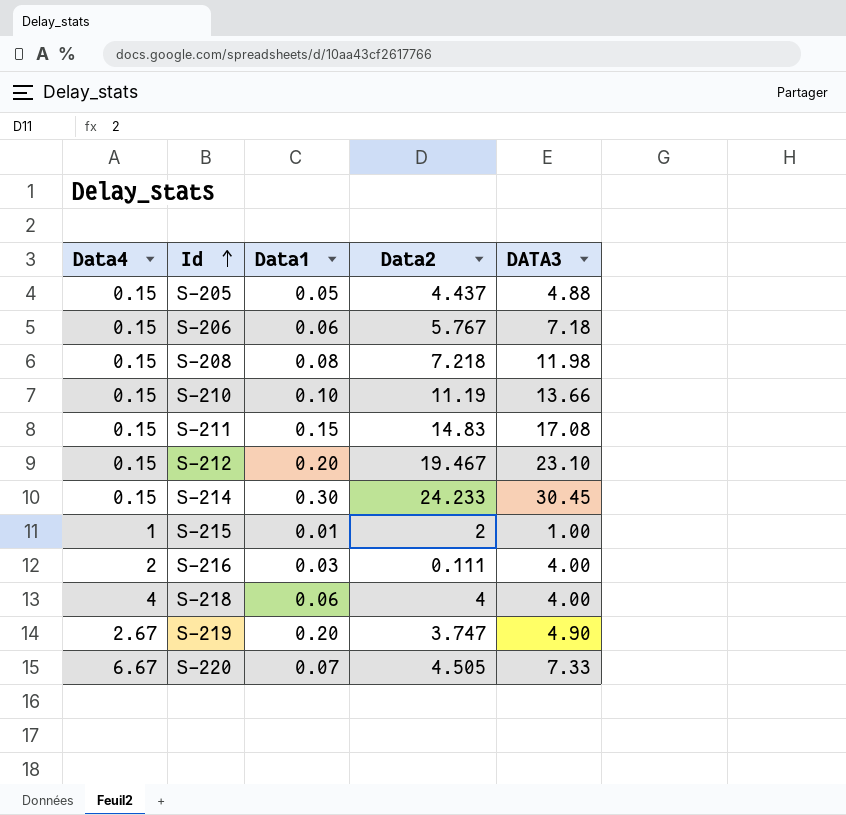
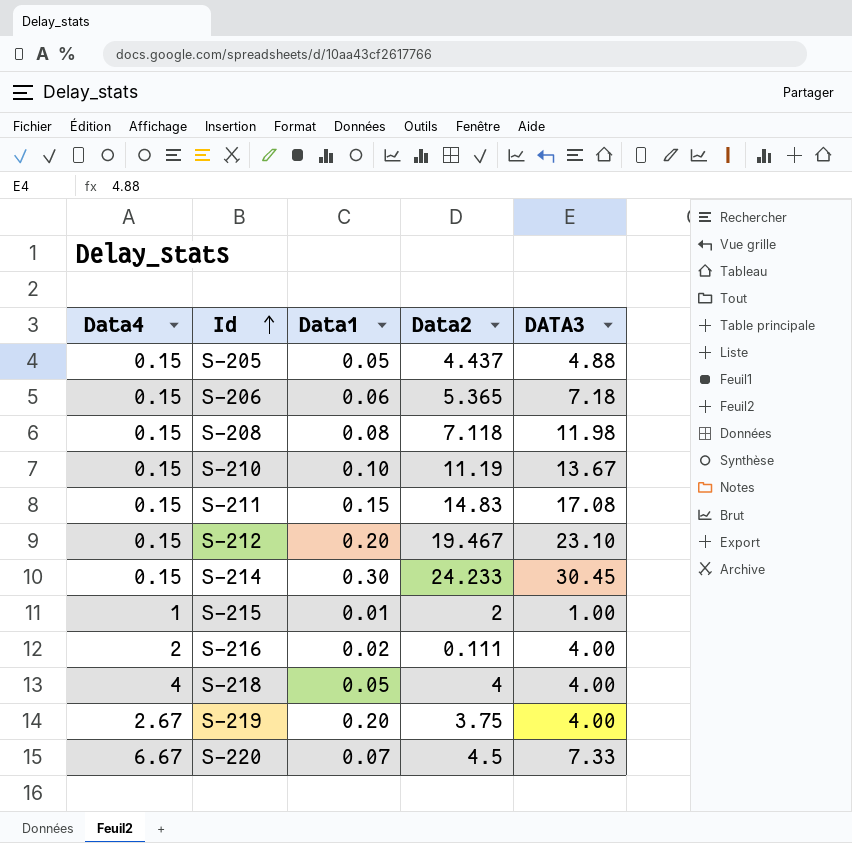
S-206 | Data2: 5.767 -> 5.365
S-208 | Data2: 7.218 -> 7.118
S-210 | DATA3: 13.66 -> 13.67
S-216 | Data1: 0.03 -> 0.02
S-218 | Data1: 0.06 -> 0.05
S-219 | Data2: 3.747 -> 3.75
S-219 | DATA3: 4.90 -> 4.00
S-220 | Data2: 4.505 -> 4.5

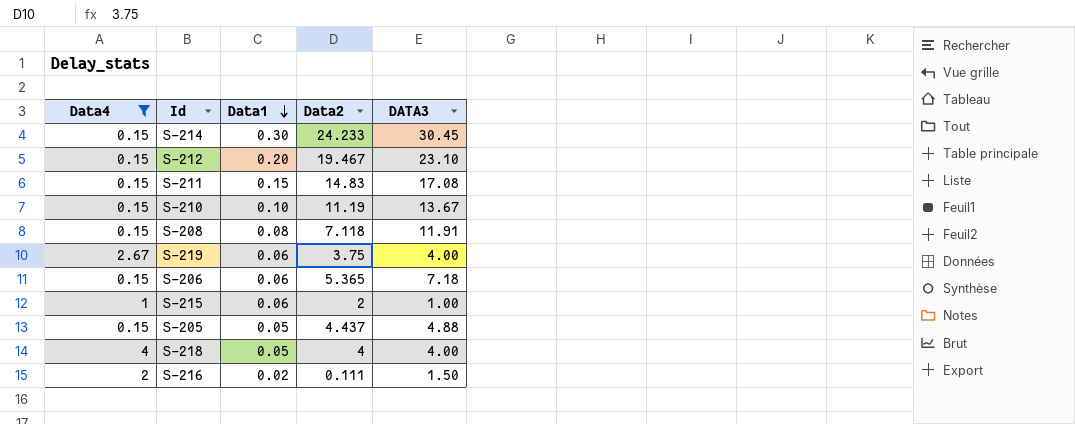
filter: none -> Data4 != 6.67
row order: Id ascending -> Data1 descending
S-208 | DATA3: 11.98 -> 11.91
S-219 | Data1: 0.20 -> 0.06
S-215 | Data1: 0.01 -> 0.06
S-216 | DATA3: 4.00 -> 1.50

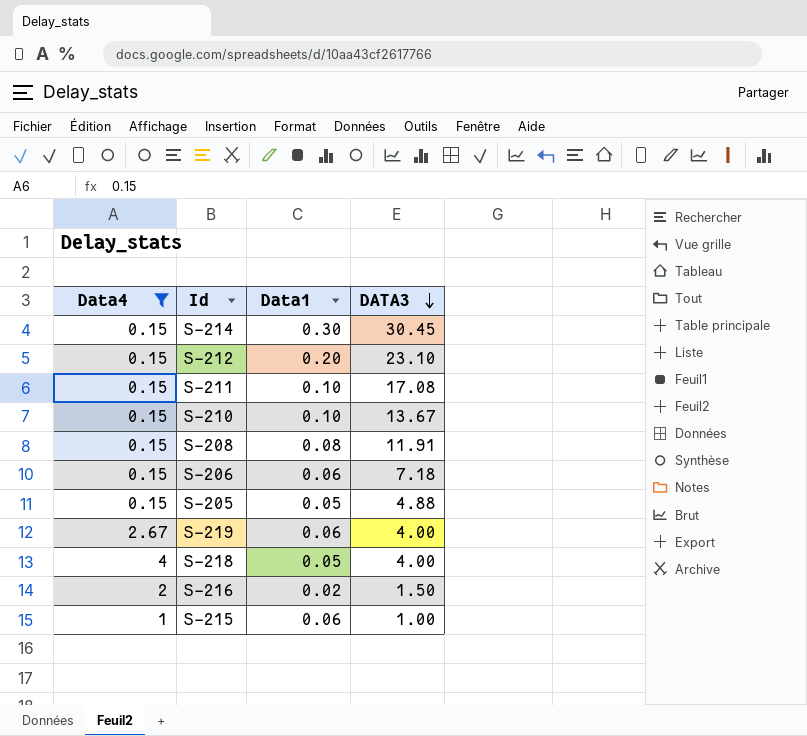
row order: Data1 descending -> DATA3 descending
column Data2 | position: 4 -> none
S-211 | Data1: 0.15 -> 0.10

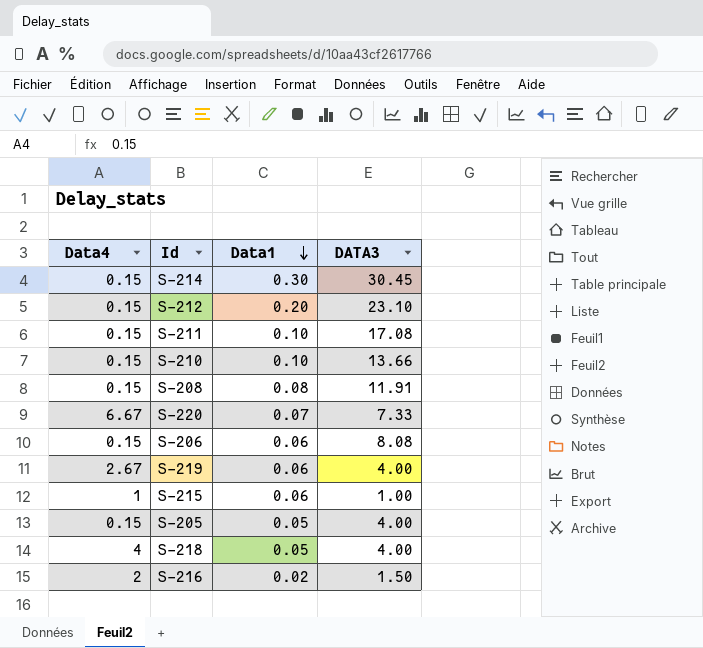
filter: Data4 != 6.67 -> none
row order: DATA3 descending -> Data1 descending
S-210 | DATA3: 13.67 -> 13.66
S-206 | DATA3: 7.18 -> 8.08
S-205 | DATA3: 4.88 -> 4.00

